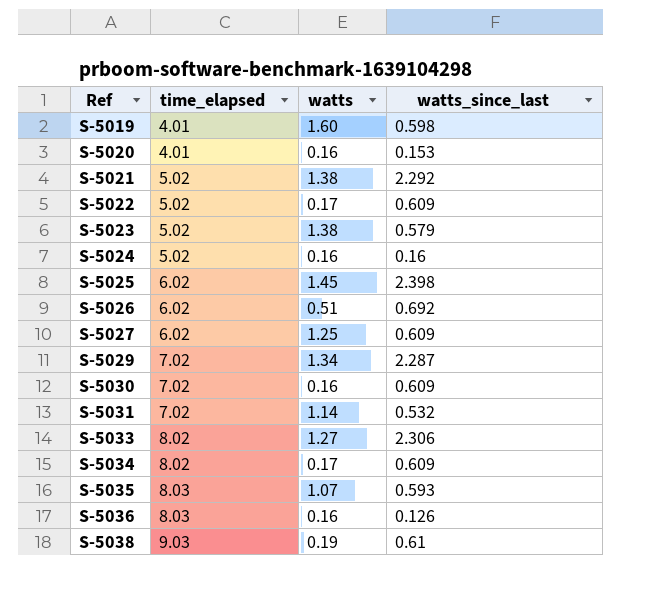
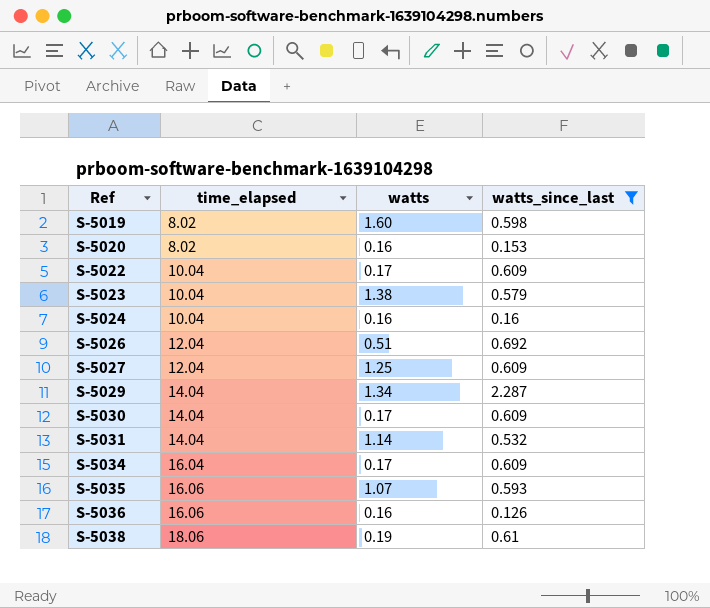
filter: none -> watts_since_last <= 2.287
S-5019 | time_elapsed: 4.01 -> 8.02
S-5020 | time_elapsed: 4.01 -> 8.02
S-5022 | time_elapsed: 5.02 -> 10.04
S-5023 | time_elapsed: 5.02 -> 10.04
S-5024 | time_elapsed: 5.02 -> 10.04
S-5026 | time_elapsed: 6.02 -> 12.04
S-5027 | time_elapsed: 6.02 -> 12.04
S-5029 | time_elapsed: 7.02 -> 14.04
S-5030 | time_elapsed: 7.02 -> 14.04
S-5030 | watts: 0.16 -> 0.17
S-5031 | time_elapsed: 7.02 -> 14.04
S-5034 | time_elapsed: 8.02 -> 16.04
S-5035 | time_elapsed: 8.03 -> 16.06
S-5036 | time_elapsed: 8.03 -> 16.06
S-5038 | time_elapsed: 9.03 -> 18.06

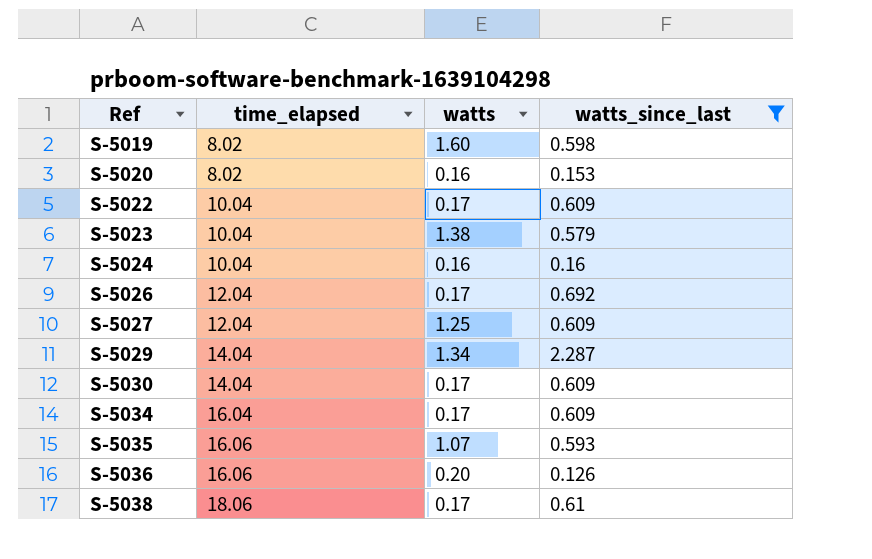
row S-5031: 14.04 | 1.14 | 0.532 -> none
S-5026 | watts: 0.51 -> 0.17
S-5036 | watts: 0.16 -> 0.20
S-5038 | watts: 0.19 -> 0.17

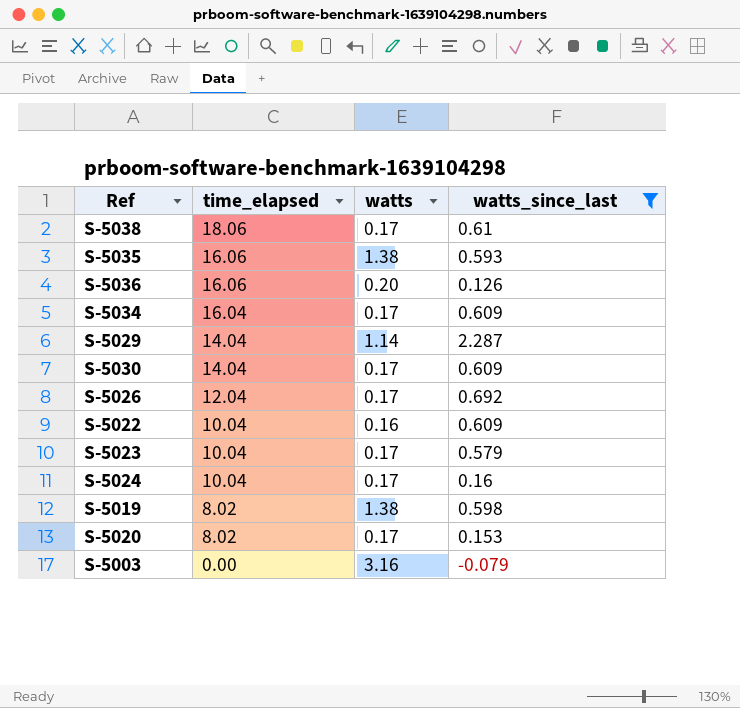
row order: Ref ascending -> time_elapsed descending
row S-5027: 12.04 | 1.25 | 0.609 -> none
S-5035 | watts: 1.07 -> 1.38
S-5029 | watts: 1.34 -> 1.14
S-5022 | watts: 0.17 -> 0.16
S-5023 | watts: 1.38 -> 0.17
S-5024 | watts: 0.16 -> 0.17
S-5019 | watts: 1.60 -> 1.38
S-5020 | watts: 0.16 -> 0.17
row S-5003: none -> 0.00 | 3.16 | -0.079

